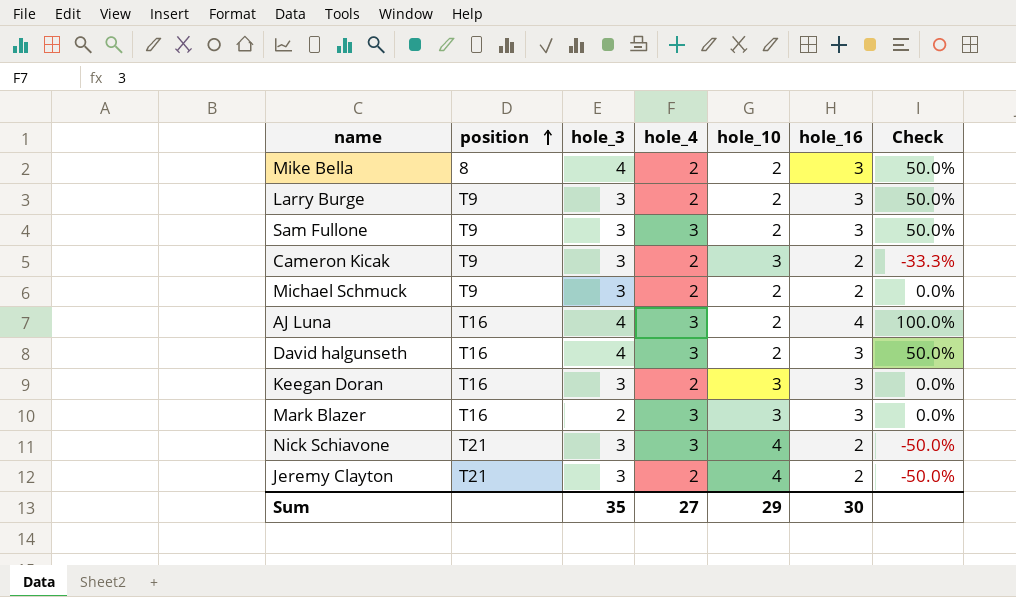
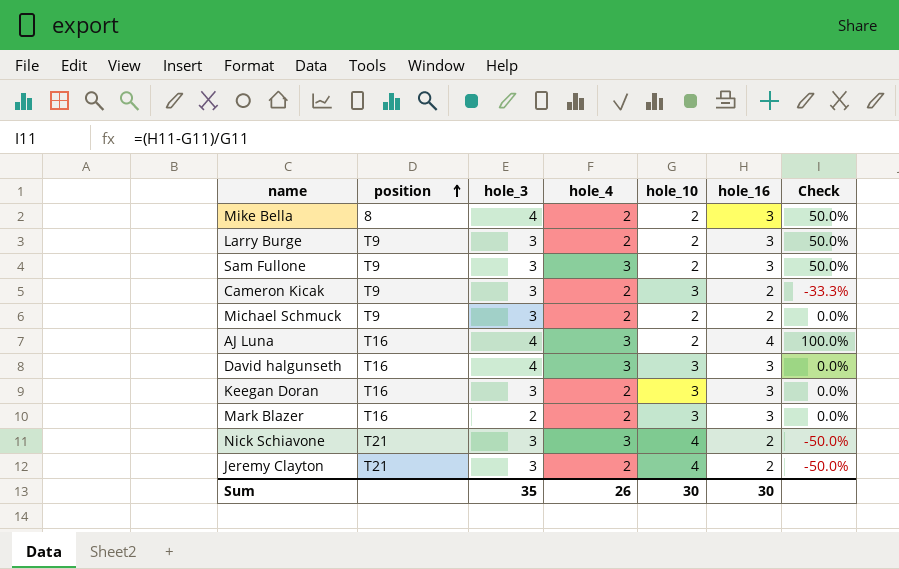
David halgunseth | hole_10: 2 -> 3
David halgunseth | Check: 50.0% -> 0.0%
Mark Blazer | hole_4: 3 -> 2
Sum | hole_4: 27 -> 26
Sum | hole_10: 29 -> 30

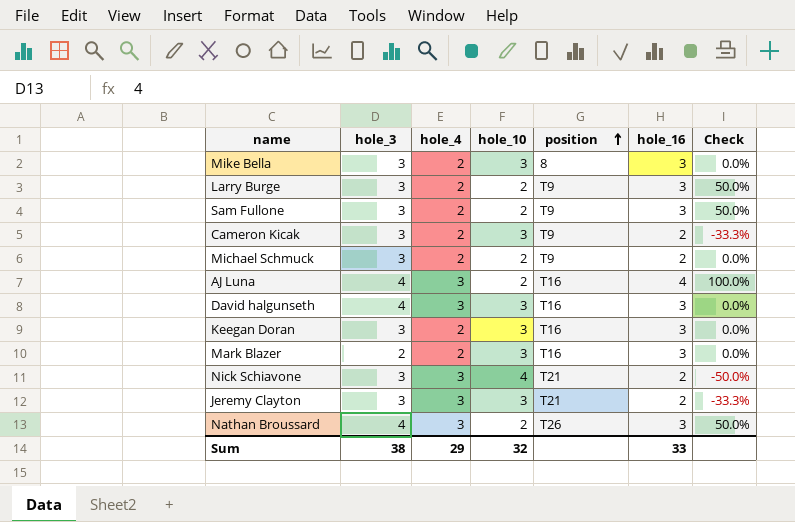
column position | position: 2 -> 5
Mike Bella | hole_3: 4 -> 3
Mike Bella | hole_10: 2 -> 3
Mike Bella | Check: 50.0% -> 0.0%
Sam Fullone | hole_4: 3 -> 2
Jeremy Clayton | hole_4: 2 -> 3
Jeremy Clayton | hole_10: 4 -> 3
Jeremy Clayton | Check: -50.0% -> -33.3%
row Nathan Broussard: none -> 4 | 3 | 2 | T26 | 3 | 50.0%
Sum | hole_3: 35 -> 38
Sum | hole_4: 26 -> 29
Sum | hole_10: 30 -> 32
Sum | hole_16: 30 -> 33

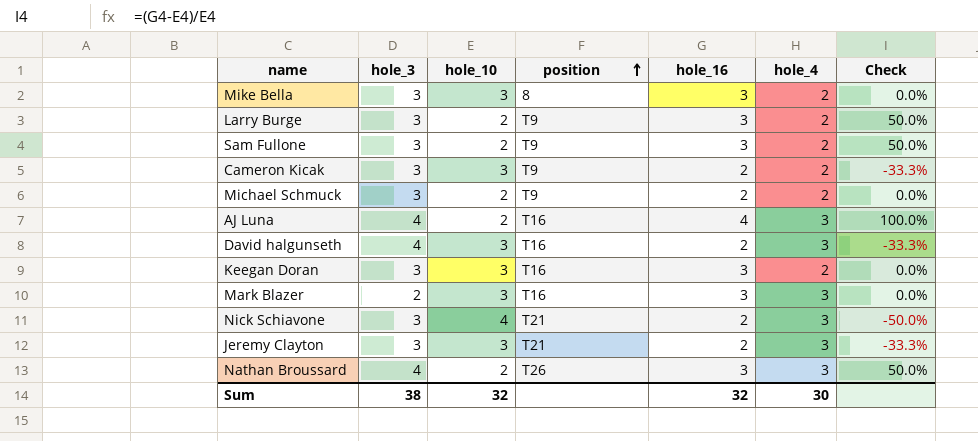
column hole_4 | position: 3 -> 6
David halgunseth | hole_16: 3 -> 2
David halgunseth | Check: 0.0% -> -33.3%
Mark Blazer | hole_4: 2 -> 3
Sum | hole_16: 33 -> 32
Sum | hole_4: 29 -> 30

